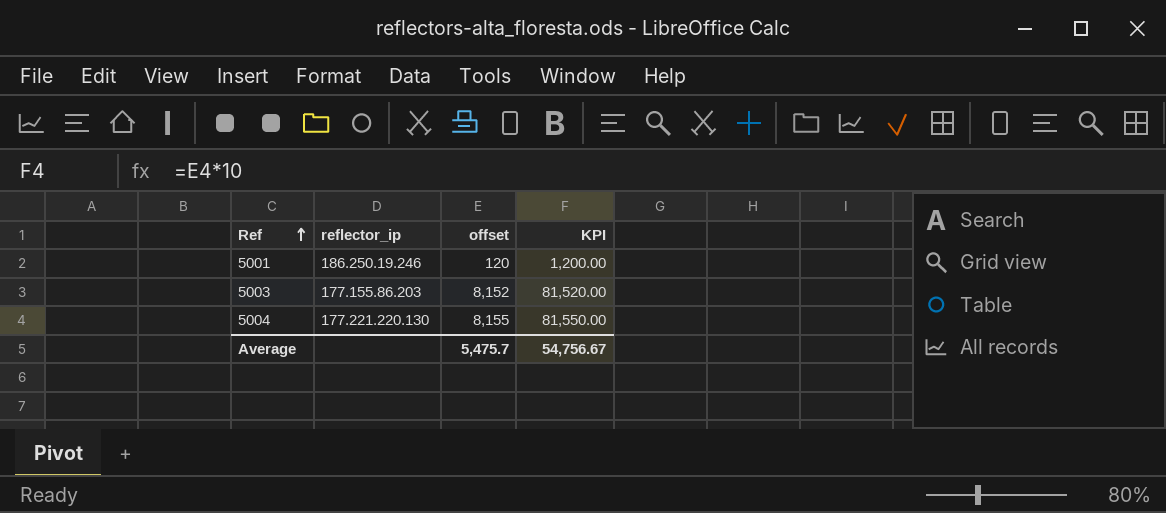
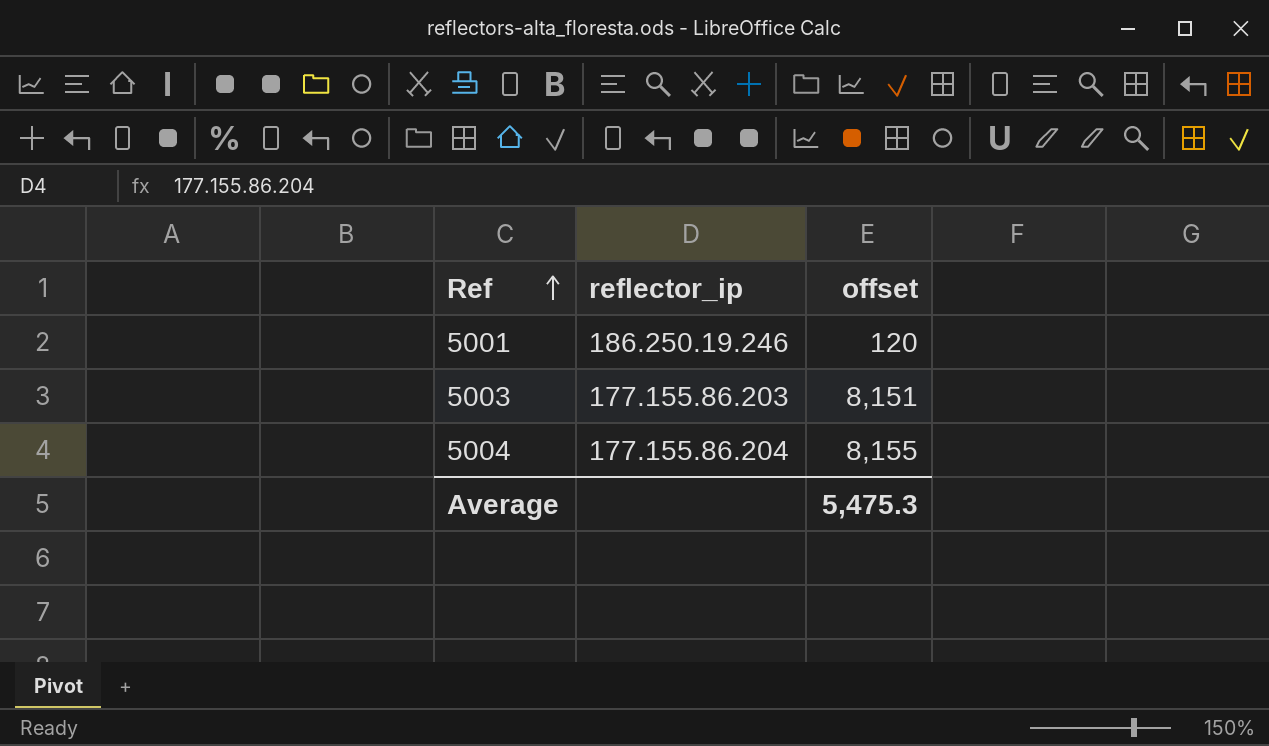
column KPI | formula: [offset] * 10 -> none
5003 | offset: 8,152 -> 8,151
5004 | reflector_ip: 177.221.220.130 -> 177.155.86.204
Average | offset: 5,475.7 -> 5,475.3

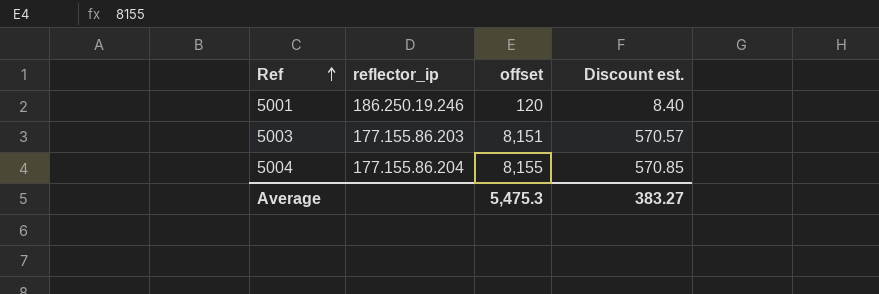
column Discount est. | formula: none -> [offset] * 0.07

